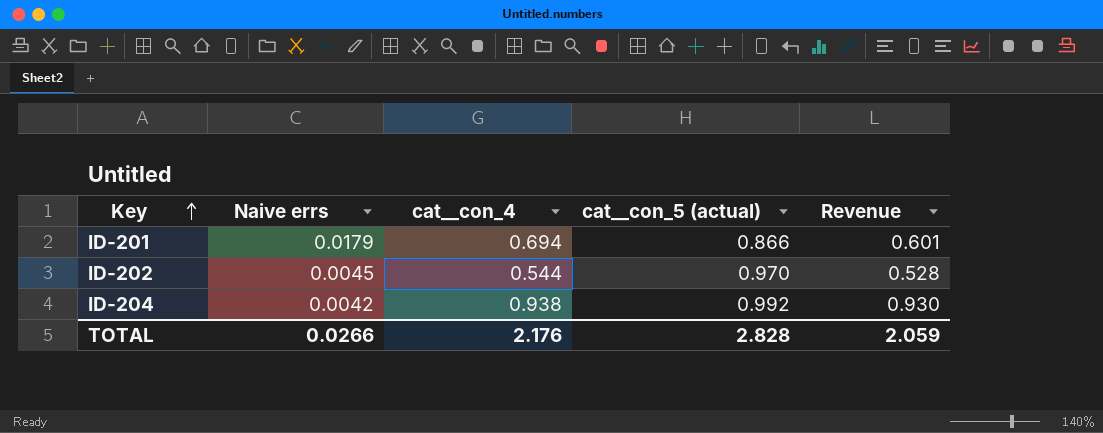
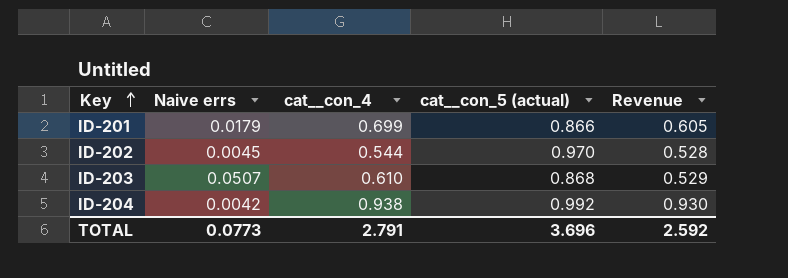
ID-201 | cat__con_4: 0.694 -> 0.699
ID-201 | Revenue: 0.601 -> 0.605
row ID-203: none -> 0.0507 | 0.610 | 0.868 | 0.529
TOTAL | Naive errs: 0.0266 -> 0.0773
TOTAL | cat__con_4: 2.176 -> 2.791
TOTAL | cat__con_5 (actual): 2.828 -> 3.696
TOTAL | Revenue: 2.059 -> 2.592

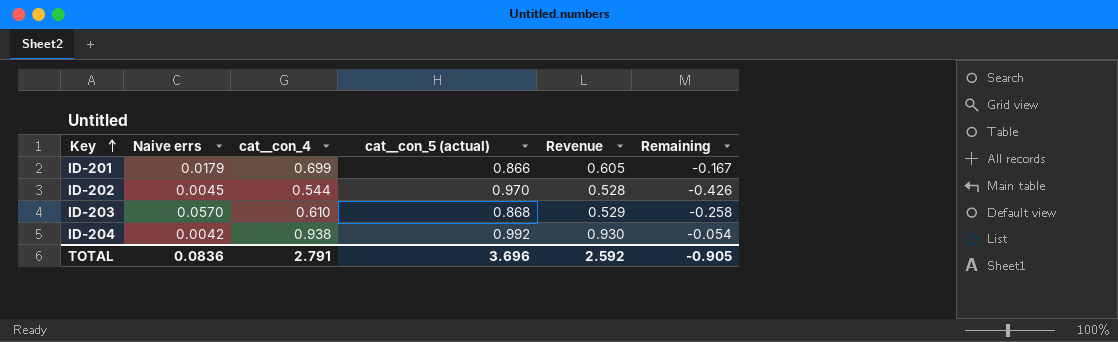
column Remaining | formula: none -> [cat__con_4] - [cat__con_5 (actual)]
ID-203 | Naive errs: 0.0507 -> 0.0570
TOTAL | Naive errs: 0.0773 -> 0.0836

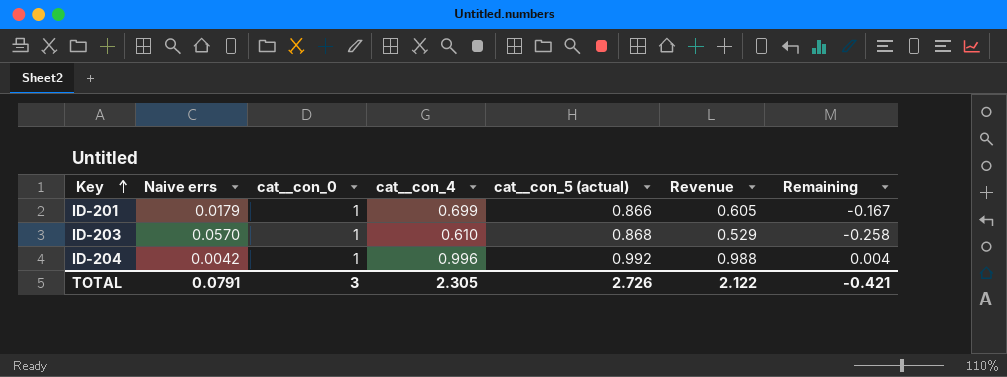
column cat__con_0 | position: none -> 3
row ID-202: 0.0045 | 0.544 | 0.970 | 0.528 | -0.426 -> none
ID-204 | cat__con_4: 0.938 -> 0.996
ID-204 | Revenue: 0.930 -> 0.988
ID-204 | Remaining: -0.054 -> 0.004
TOTAL | Naive errs: 0.0836 -> 0.0791
TOTAL | cat__con_4: 2.791 -> 2.305
TOTAL | cat__con_5 (actual): 3.696 -> 2.726
TOTAL | Revenue: 2.592 -> 2.122
TOTAL | Remaining: -0.905 -> -0.421

